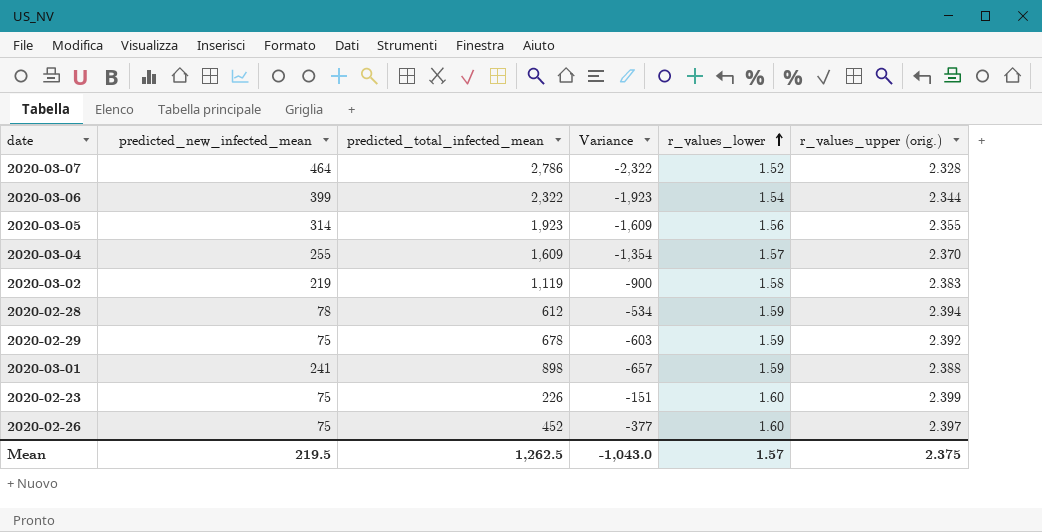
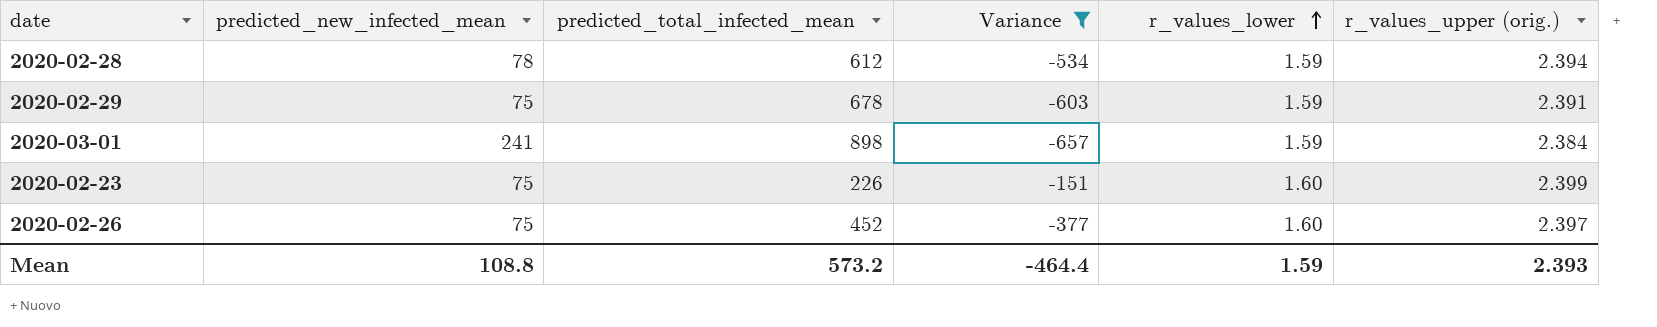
filter: none -> Variance >= -657
2020-02-29 | r_values_upper (orig.): 2.392 -> 2.391
2020-03-01 | r_values_upper (orig.): 2.388 -> 2.384
Mean | predicted_new_infected_mean: 219.5 -> 108.8
Mean | predicted_total_infected_mean: 1,262.5 -> 573.2
Mean | Variance: -1,043.0 -> -464.4
Mean | r_values_lower: 1.57 -> 1.59
Mean | r_values_upper (orig.): 2.375 -> 2.393

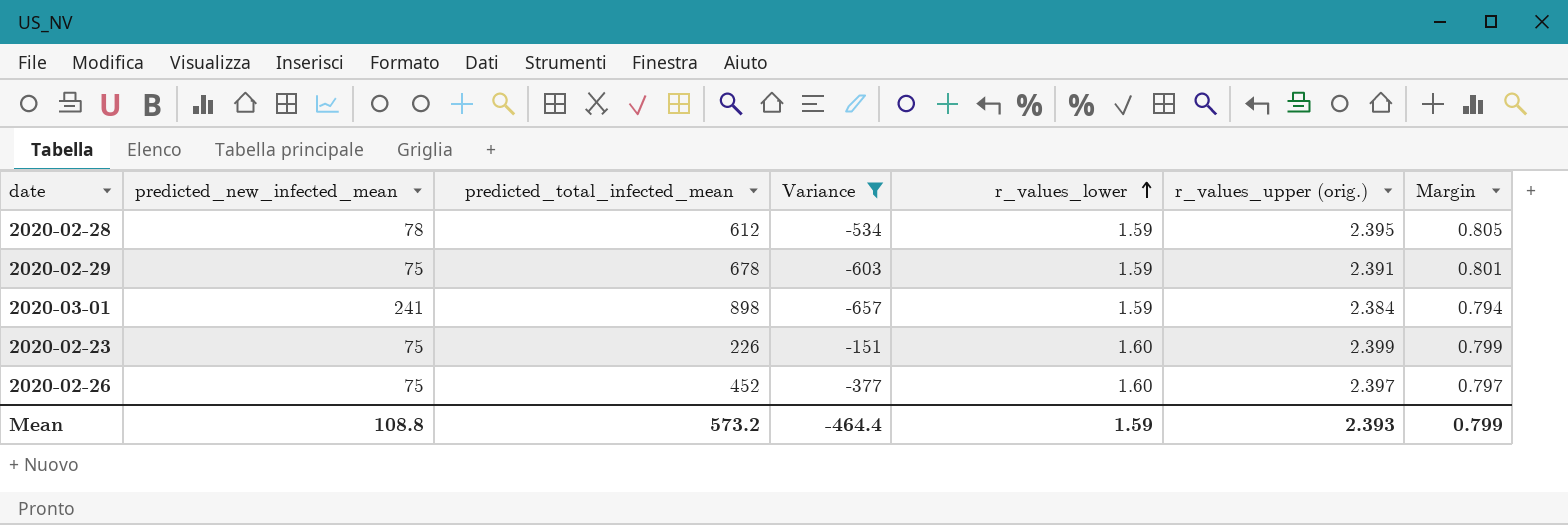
column Margin | formula: none -> [r_values_upper (orig.)] - [r_values_lower]
2020-02-28 | r_values_upper (orig.): 2.394 -> 2.395

